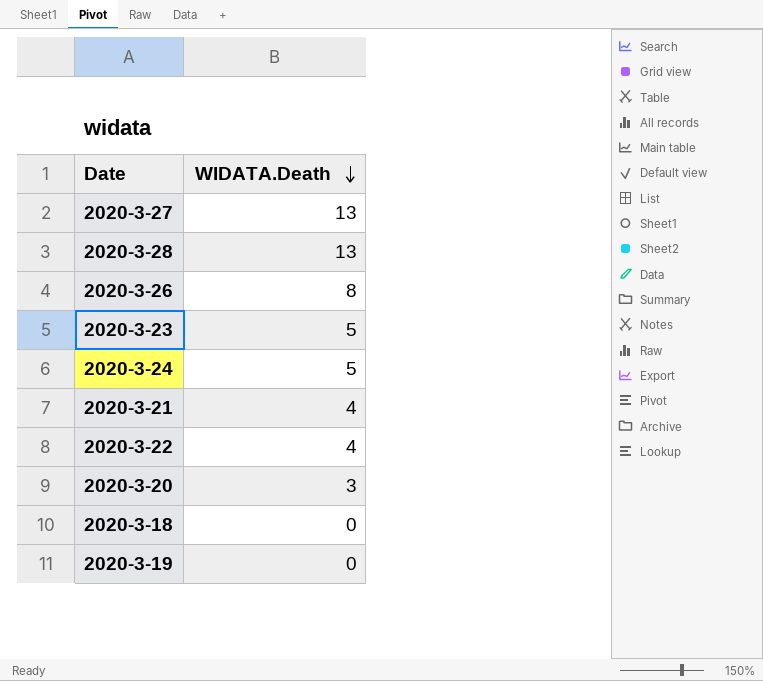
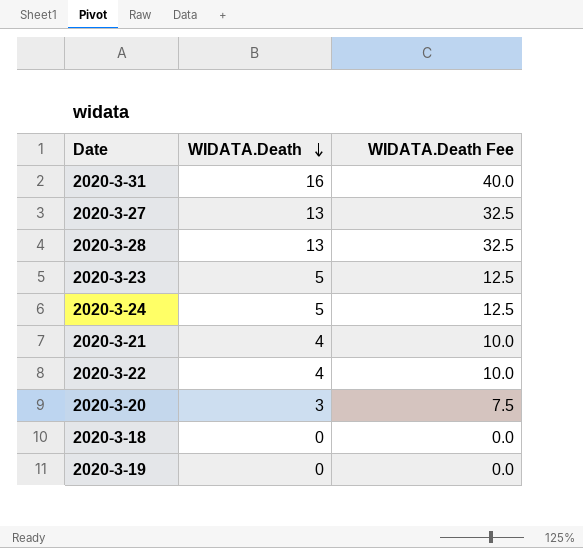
column WIDATA.Death Fee | formula: none -> [WIDATA.Death] * 2.5
row 2020-3-26: 8 -> none
row 2020-3-31: none -> 16 | 40.0

